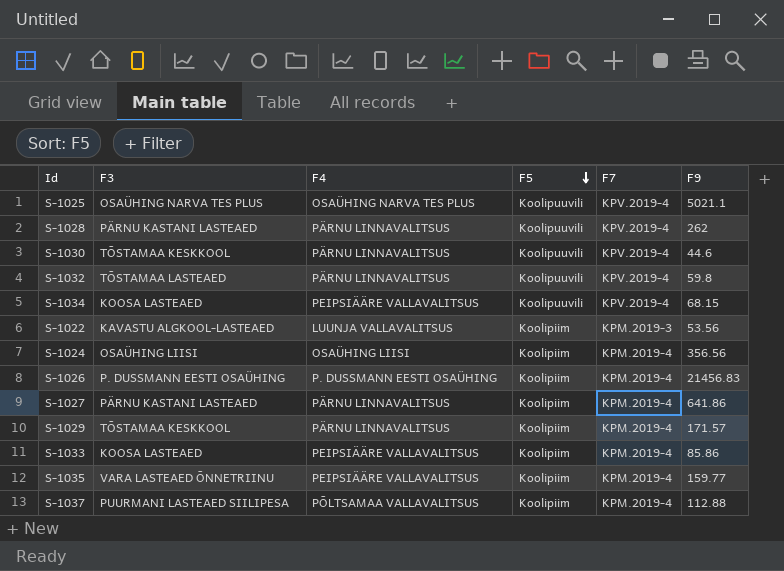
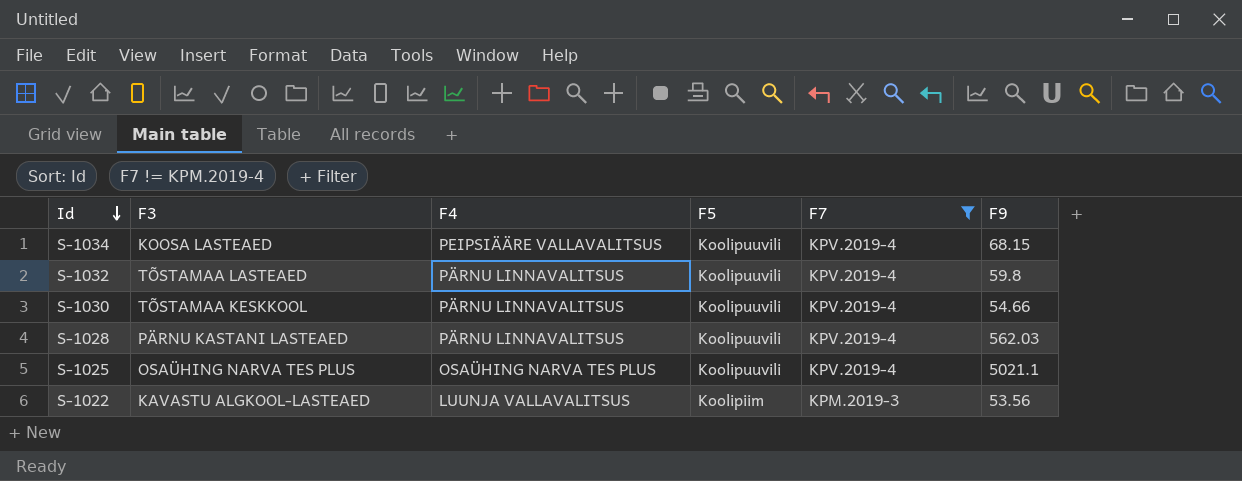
filter: none -> F7 != KPM.2019-4
row order: F5 descending -> Id descending
S-1030 | F9: 44.6 -> 54.66
S-1028 | F9: 262 -> 562.03

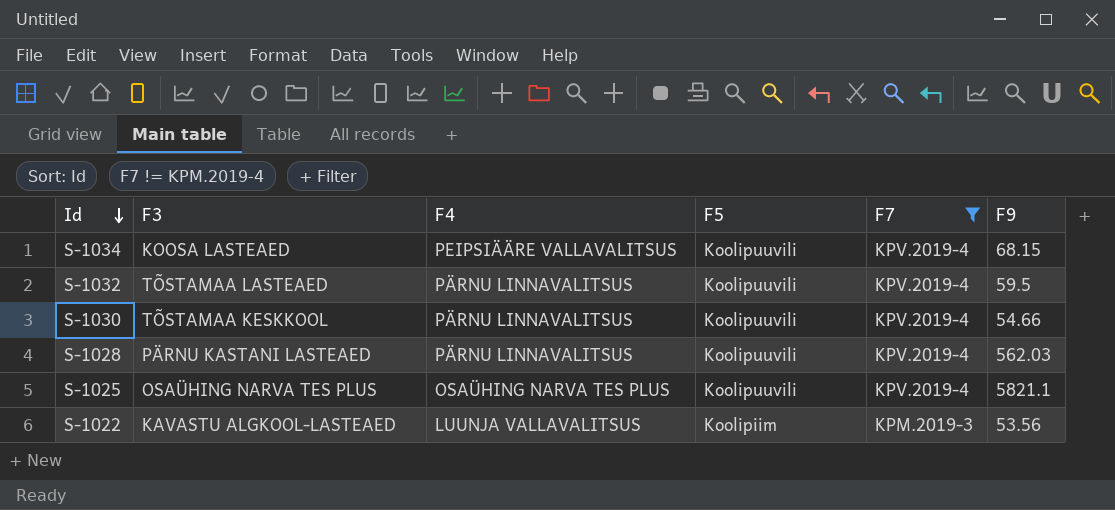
S-1032 | F9: 59.8 -> 59.5
S-1025 | F9: 5021.1 -> 5821.1

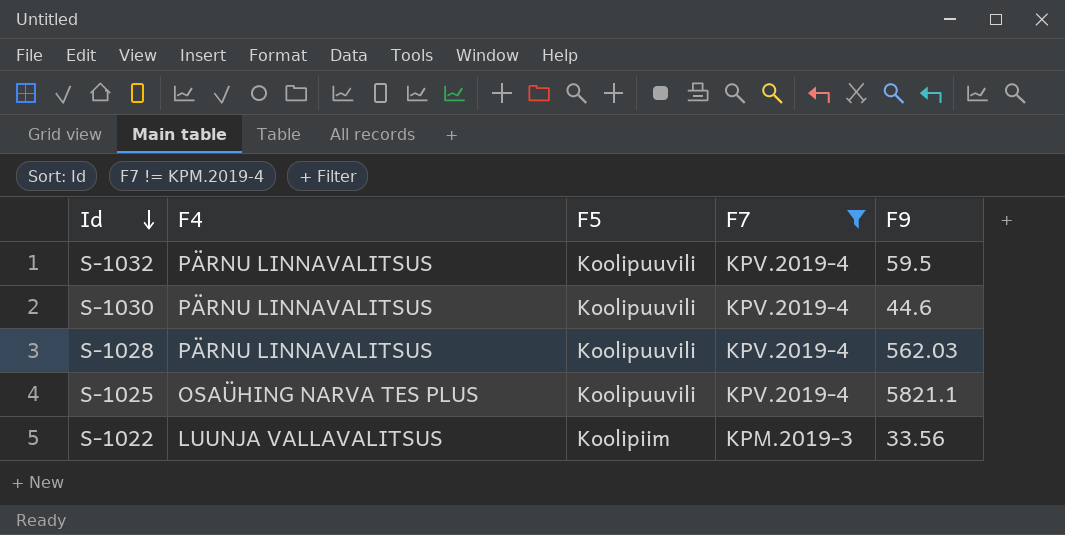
column F3 | position: 2 -> none
row S-1034: KOOSA LASTEAED | PEIPSIÄÄRE VALLAVALITSUS | Koolipuuvili | KPV.2019-4 | 68.15 -> none
S-1030 | F9: 54.66 -> 44.6
S-1022 | F9: 53.56 -> 33.56

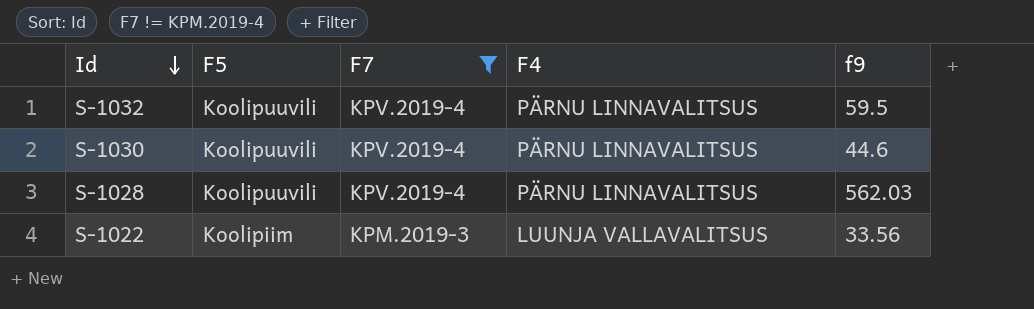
column F4 | position: 2 -> 4
column name: F9 -> f9
row S-1025: OSAÜHING NARVA TES PLUS | Koolipuuvili | KPV.2019-4 | 5821.1 -> none

